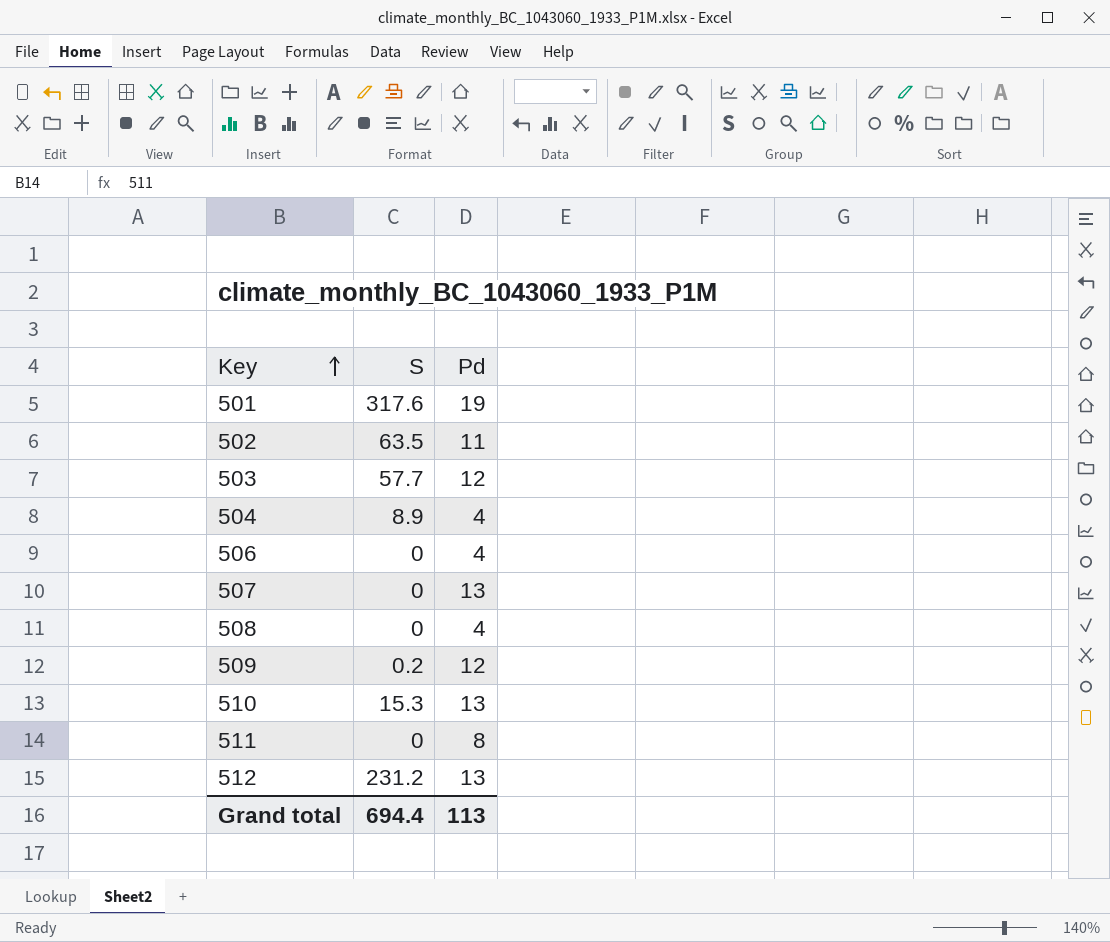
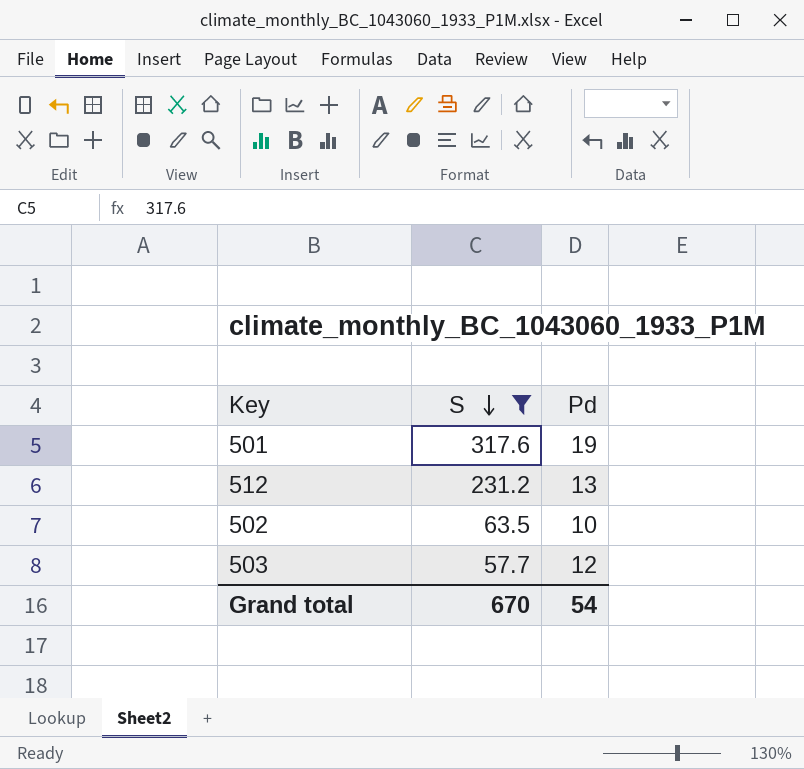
filter: none -> S >= 57.7
row order: Key ascending -> S descending
502 | Pd: 11 -> 10
Grand total | S: 694.4 -> 670
Grand total | Pd: 113 -> 54

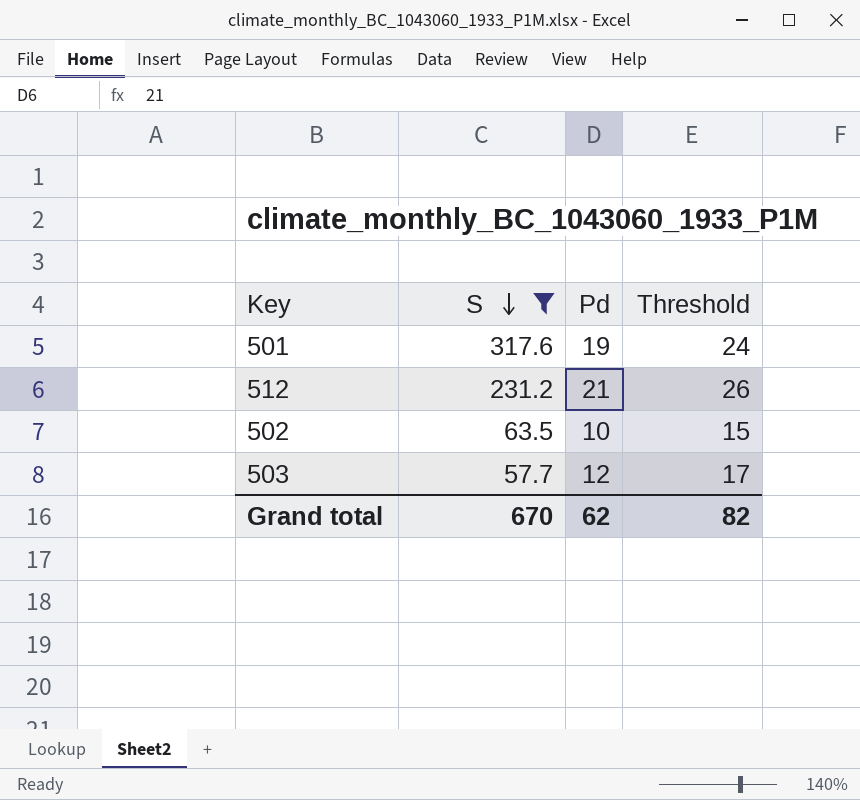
column Threshold | formula: none -> [Pd] + 5
512 | Pd: 13 -> 21
Grand total | Pd: 54 -> 62

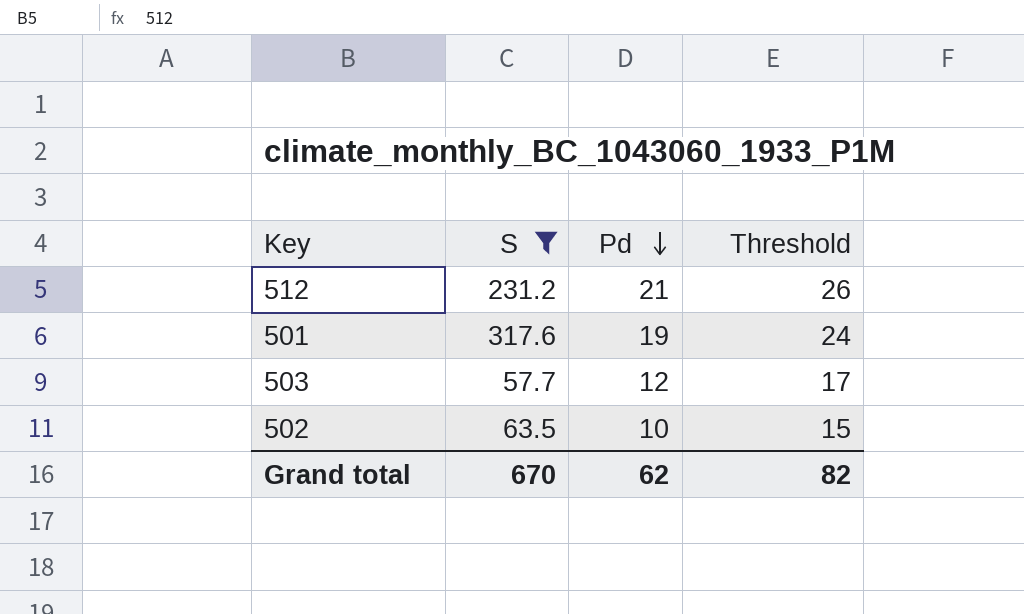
row order: S descending -> Pd descending

